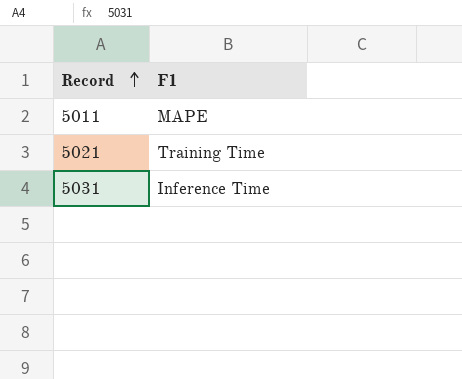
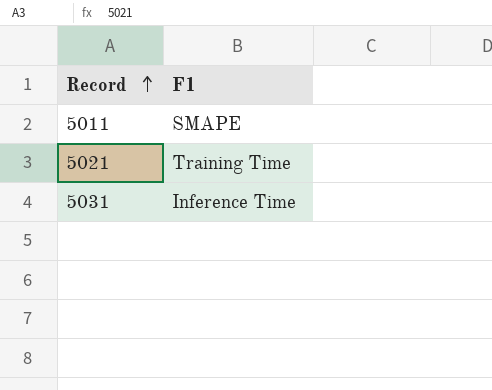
5011 | F1: MAPE -> SMAPE

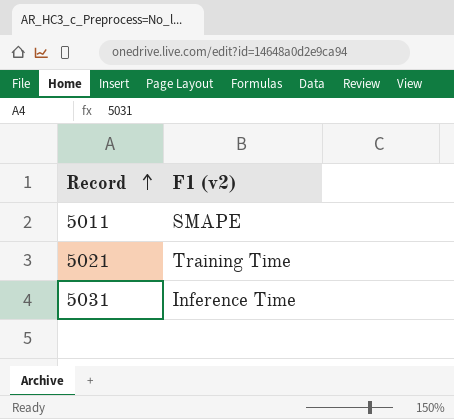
column name: F1 -> F1 (v2)

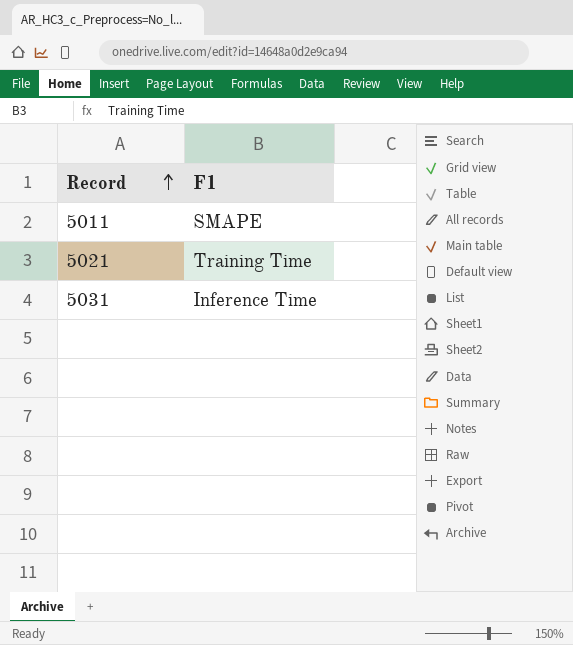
column name: F1 (v2) -> F1

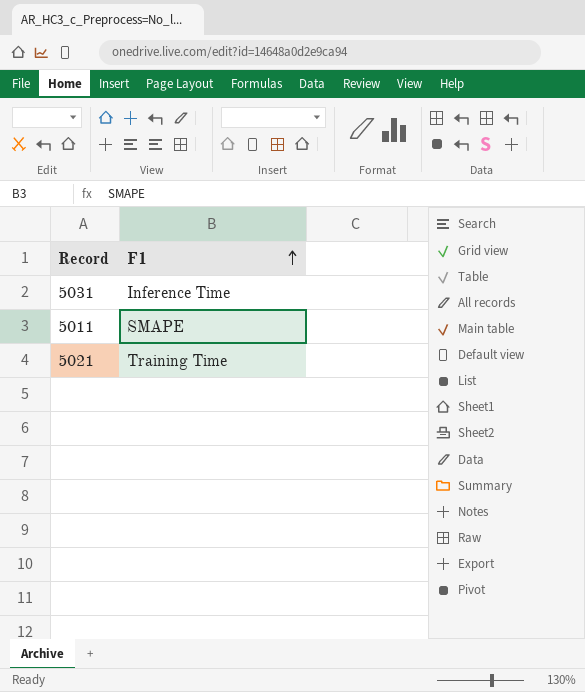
row order: Record ascending -> F1 ascending

